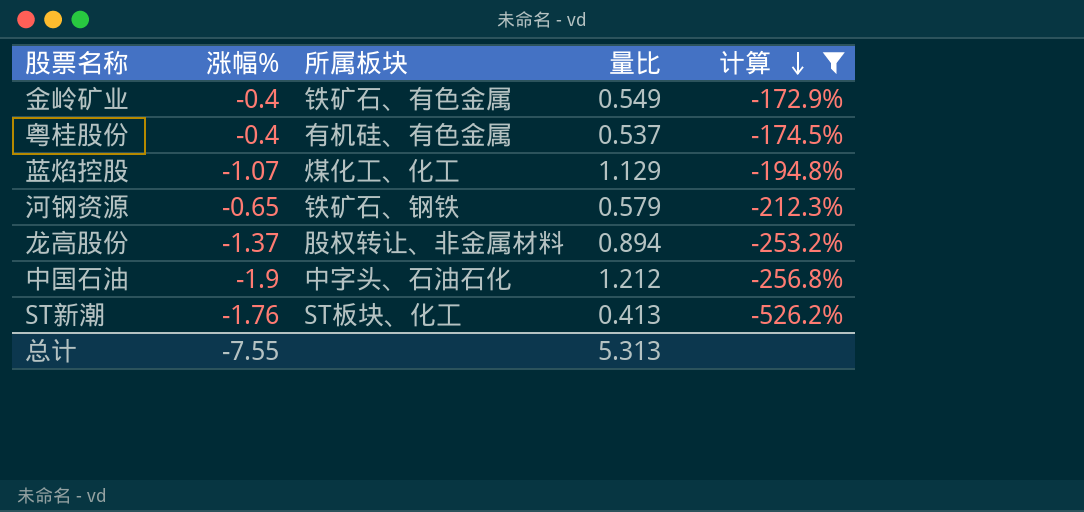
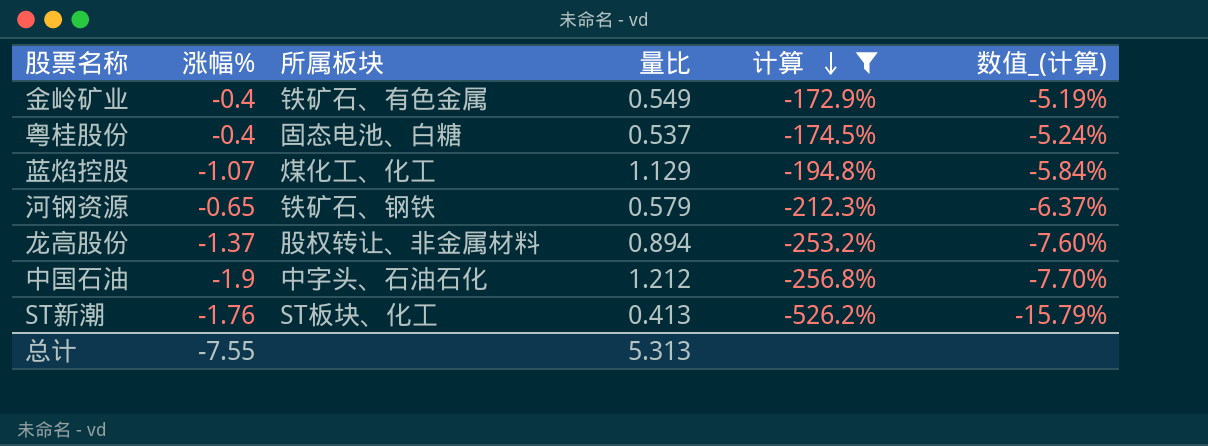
column 数值_(计算) | formula: none -> [计算] * 0.03
粤桂股份 | 所属板块: 有机硅、有色金属 -> 固态电池、白糖

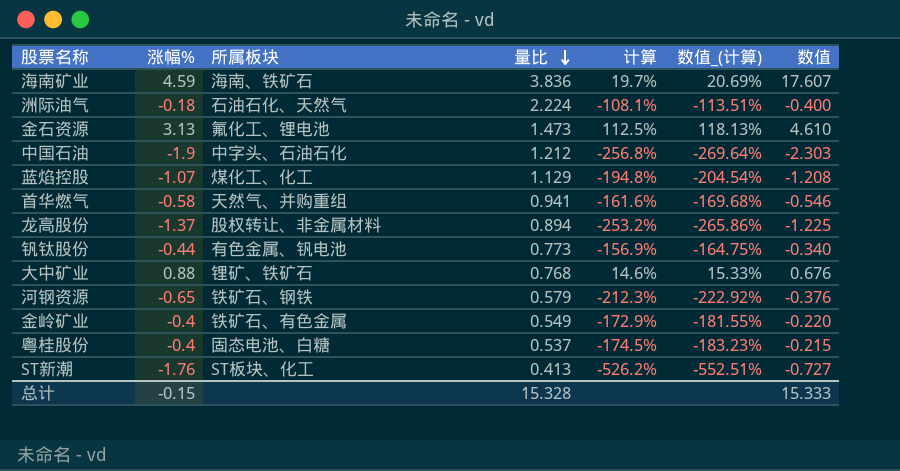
filter: 计算 <= -172.9% -> none
row order: 计算 descending -> 量比 descending
column 数值_(计算) | formula: [计算] * 0.03 -> [计算] * 1.05
column 数值 | formula: none -> [涨幅%] * [量比]
总计 | 涨幅%: -7.55 -> -0.15
总计 | 量比: 5.313 -> 15.328

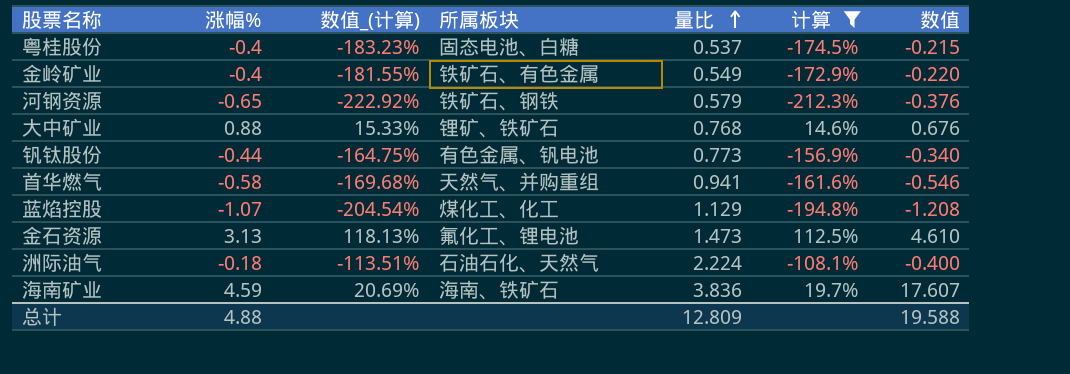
filter: none -> 计算 >= -212.3%
row order: 量比 descending -> 量比 ascending
column 数值_(计算) | position: 6 -> 3
总计 | 涨幅%: -0.15 -> 4.88
总计 | 量比: 15.328 -> 12.809
总计 | 数值: 15.333 -> 19.588

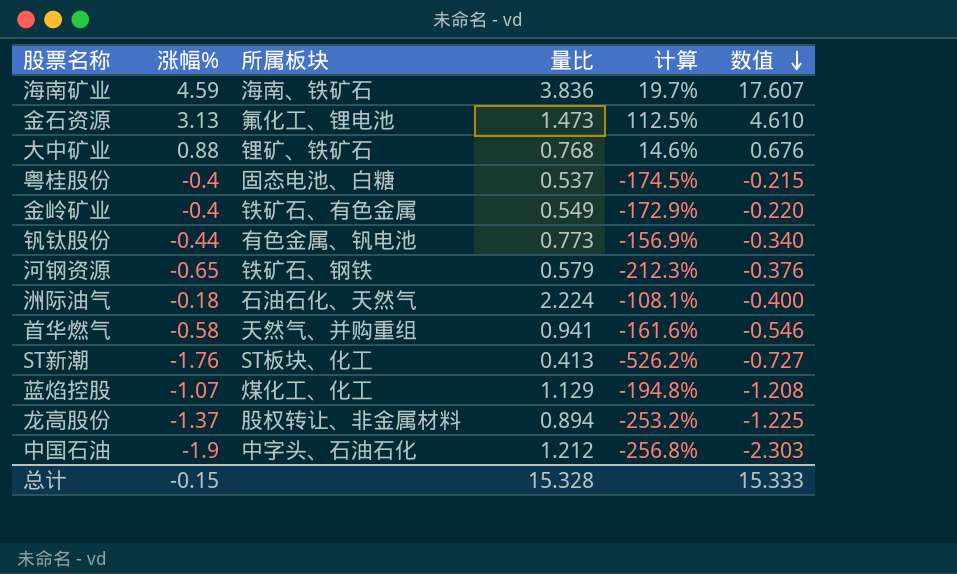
filter: 计算 >= -212.3% -> none
row order: 量比 ascending -> 数值 descending
column 数值_(计算) | formula: [计算] * 1.05 -> none
总计 | 涨幅%: 4.88 -> -0.15
总计 | 量比: 12.809 -> 15.328
总计 | 数值: 19.588 -> 15.333

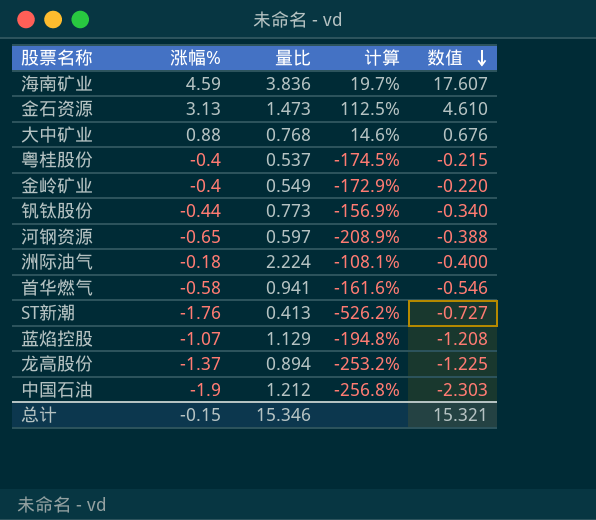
column 所属板块 | position: 3 -> none
河钢资源 | 量比: 0.579 -> 0.597
河钢资源 | 计算: -212.3% -> -208.9%
河钢资源 | 数值: -0.376 -> -0.388
总计 | 量比: 15.328 -> 15.346
总计 | 数值: 15.333 -> 15.321

